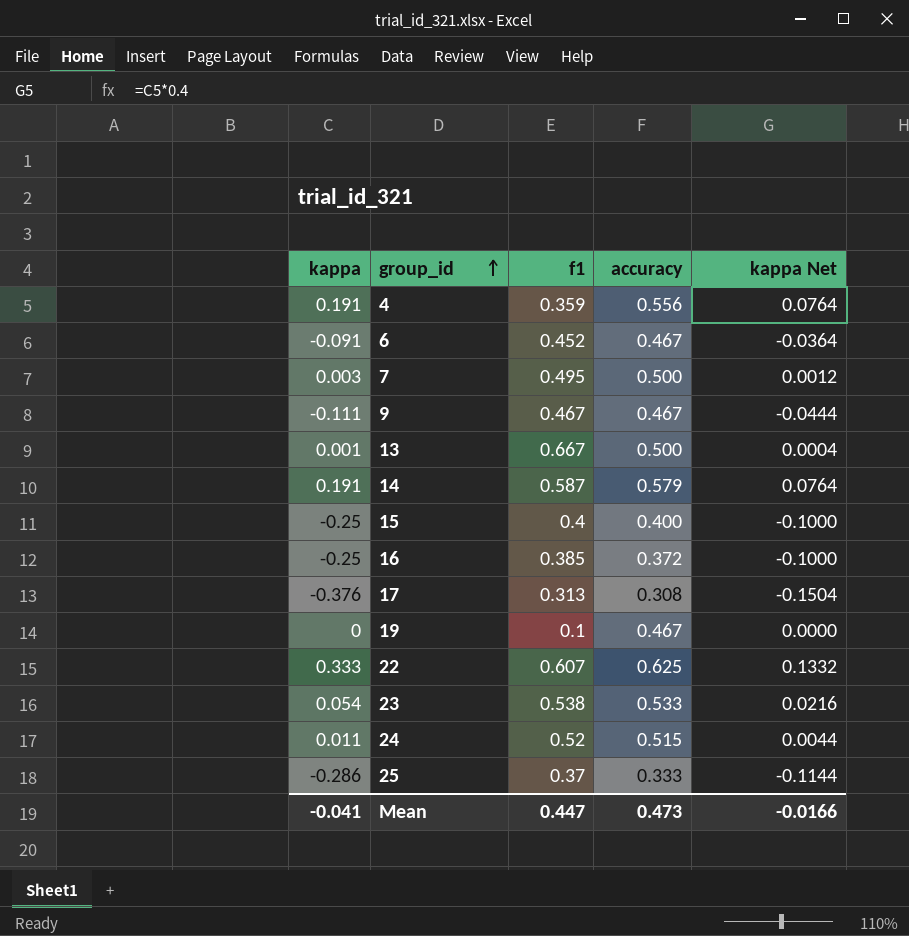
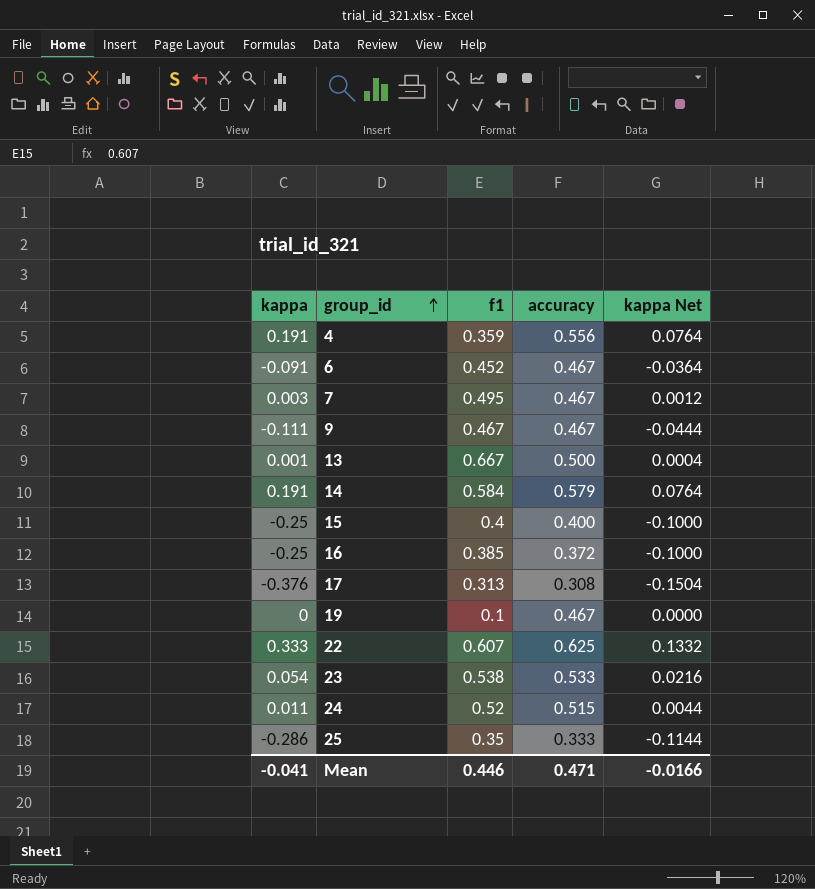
7 | accuracy: 0.500 -> 0.467
14 | f1: 0.587 -> 0.584
25 | f1: 0.37 -> 0.35
Mean | f1: 0.447 -> 0.446
Mean | accuracy: 0.473 -> 0.471

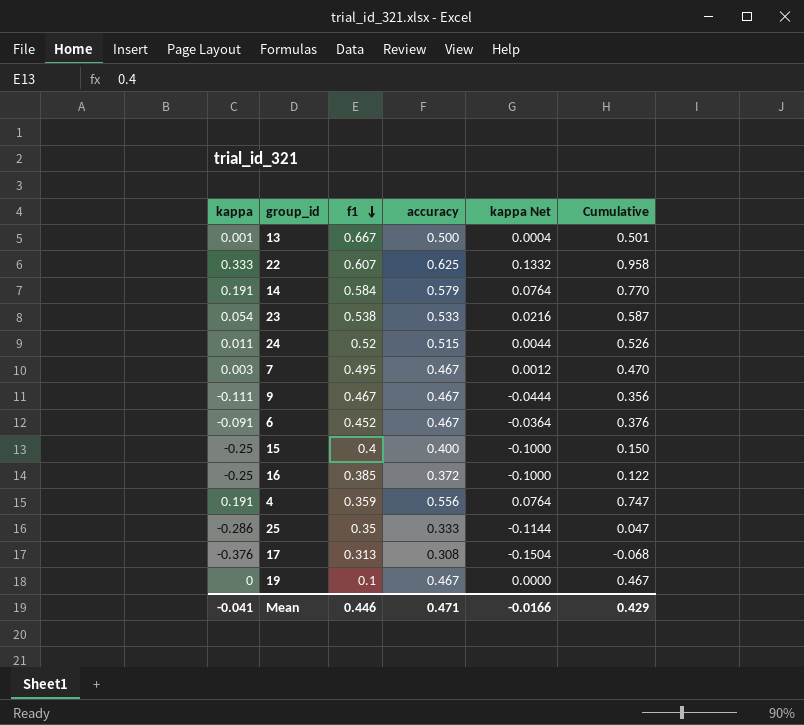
row order: group_id ascending -> f1 descending
column Cumulative | formula: none -> [kappa] + [accuracy]

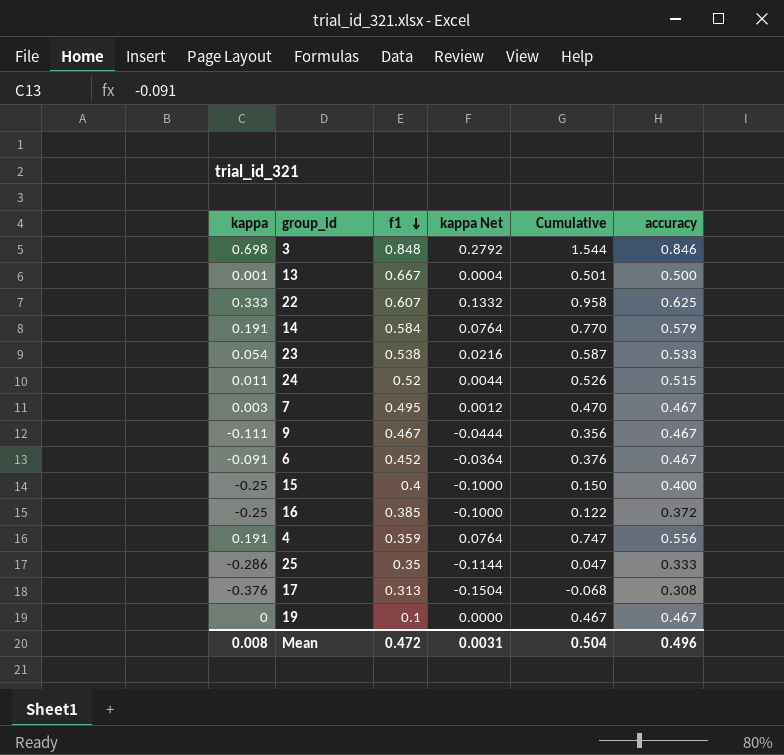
column accuracy | position: 4 -> 6
row 3: none -> 0.698 | 0.848 | 0.2792 | 1.544 | 0.846
Mean | kappa: -0.041 -> 0.008
Mean | f1: 0.446 -> 0.472
Mean | kappa Net: -0.0166 -> 0.0031
Mean | Cumulative: 0.429 -> 0.504
Mean | accuracy: 0.471 -> 0.496

